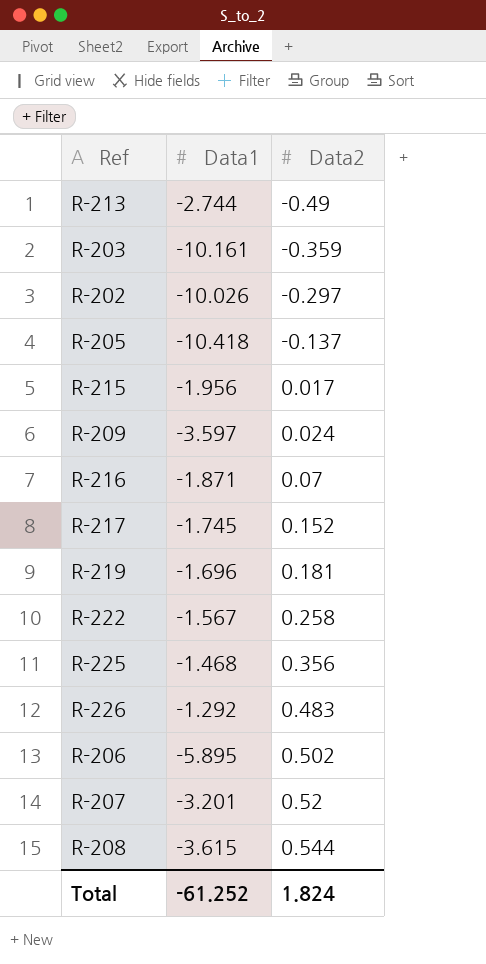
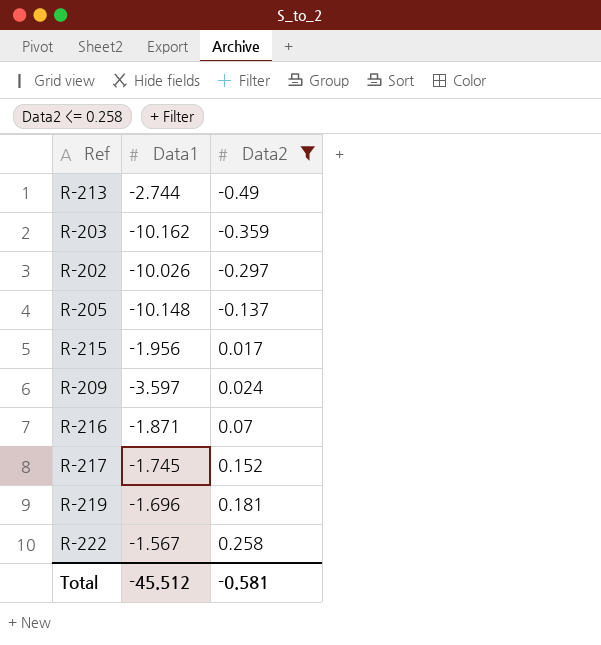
filter: none -> Data2 <= 0.258
R-203 | Data1: -10.161 -> -10.162
R-205 | Data1: -10.418 -> -10.148
Total | Data1: -61.252 -> -45.512
Total | Data2: 1.824 -> -0.581

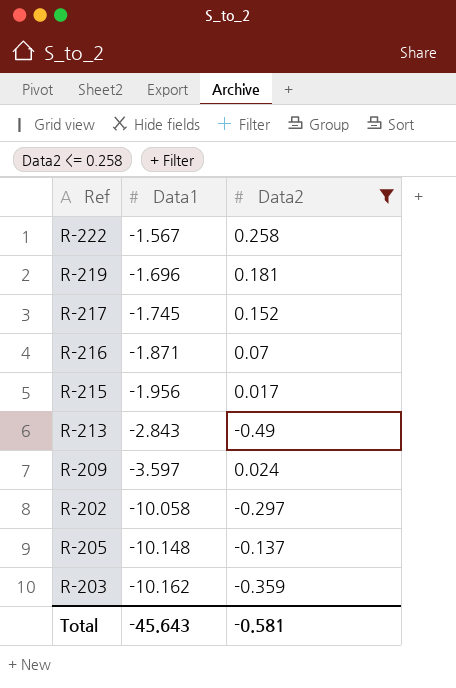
row order: Data2 ascending -> Data1 descending
R-213 | Data1: -2.744 -> -2.843
R-202 | Data1: -10.026 -> -10.058
Total | Data1: -45.512 -> -45.643

